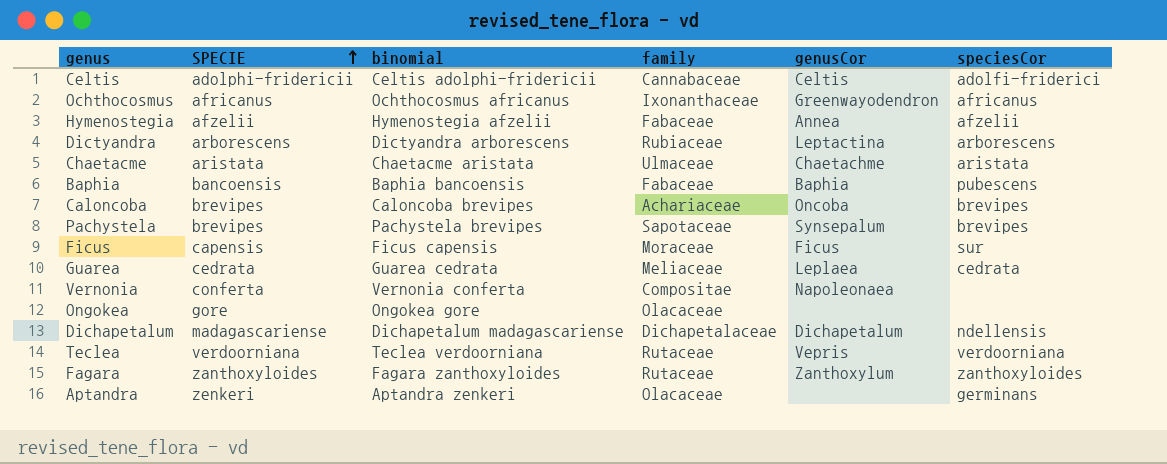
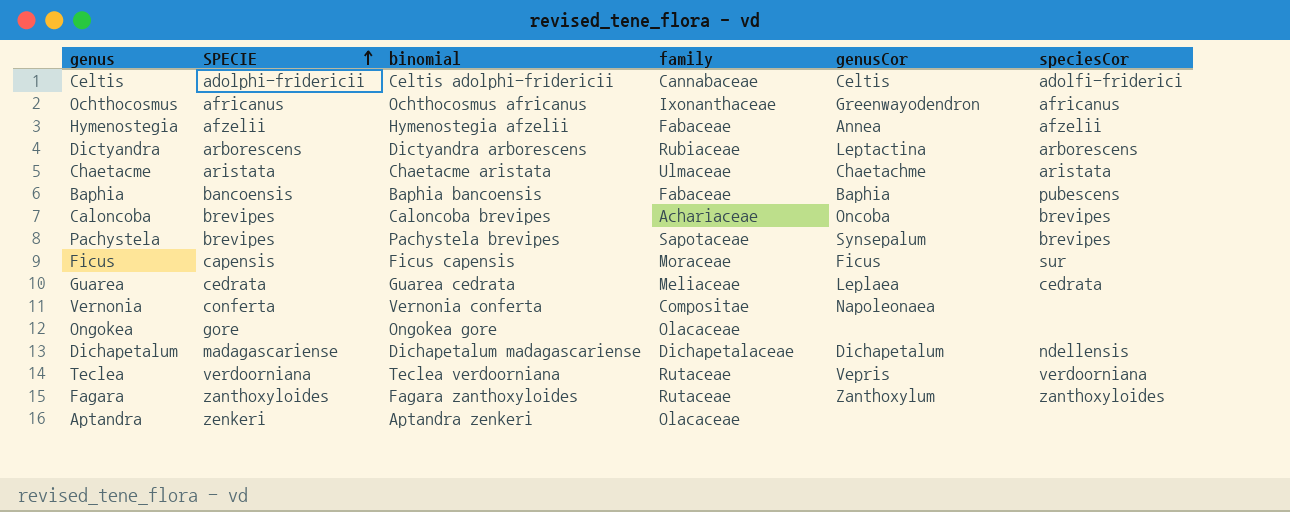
Aptandra | speciesCor: germinans -> none

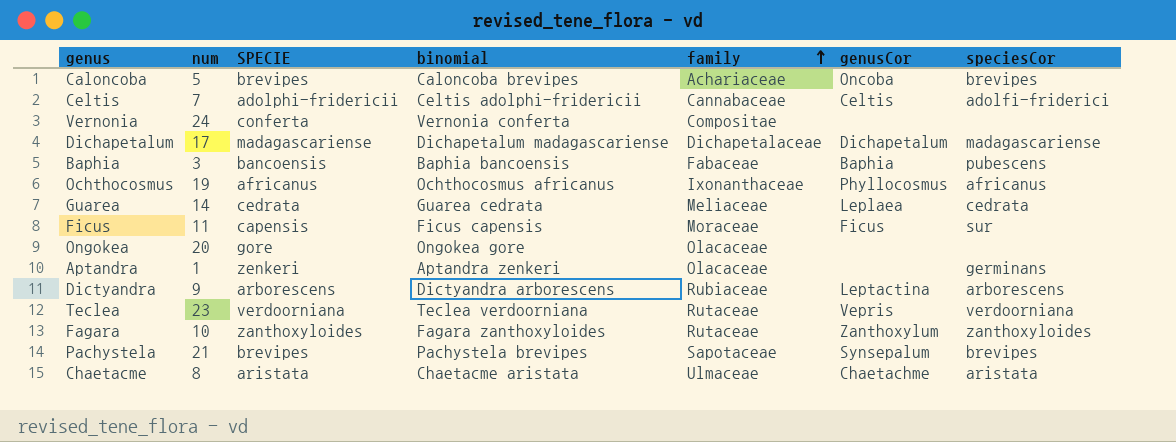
row order: SPECIE ascending -> family ascending
column num | position: none -> 2
row Hymenostegia: afzelii | Hymenostegia afzelii | Fabaceae | Annea | afzelii -> none
Vernonia | genusCor: Napoleonaea -> none
Dichapetalum | speciesCor: ndellensis -> madagascariense
Ochthocosmus | genusCor: Greenwayodendron -> Phyllocosmus
Aptandra | speciesCor: none -> germinans

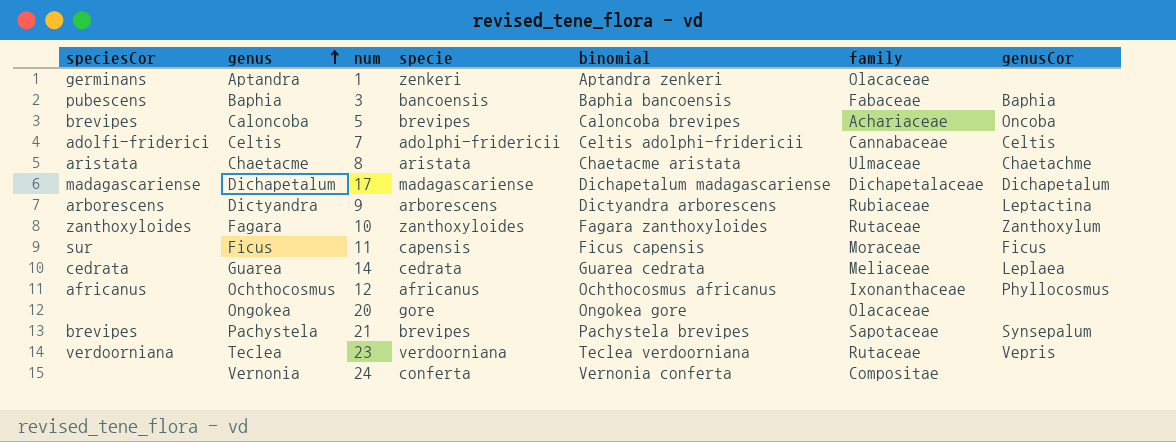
row order: family ascending -> genus ascending
column speciesCor | position: 7 -> 1
column name: SPECIE -> specie
Ochthocosmus | num: 19 -> 12

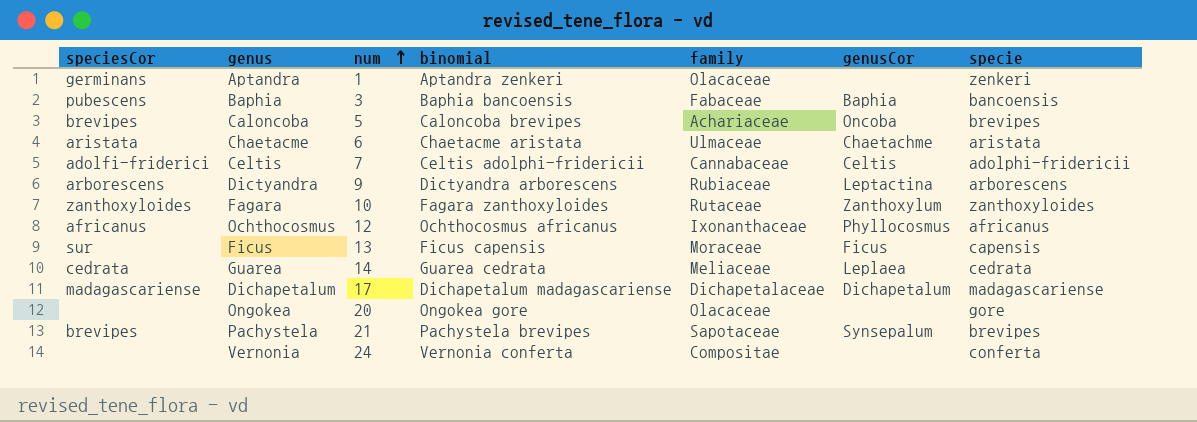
row order: genus ascending -> num ascending
column specie | position: 4 -> 7
row Teclea: verdoorniana | 23 | verdoorniana | Teclea verdoorniana | Rutaceae | Vepris -> none
Chaetacme | num: 8 -> 6
Ficus | num: 11 -> 13

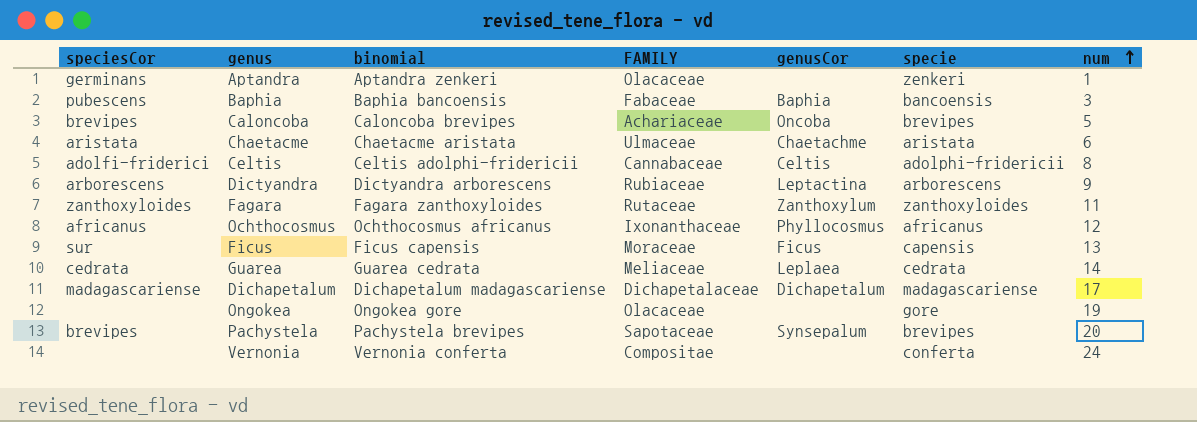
column name: family -> FAMILY
column num | position: 3 -> 7
Celtis | num: 7 -> 8
Fagara | num: 10 -> 11
Ongokea | num: 20 -> 19
Pachystela | num: 21 -> 20

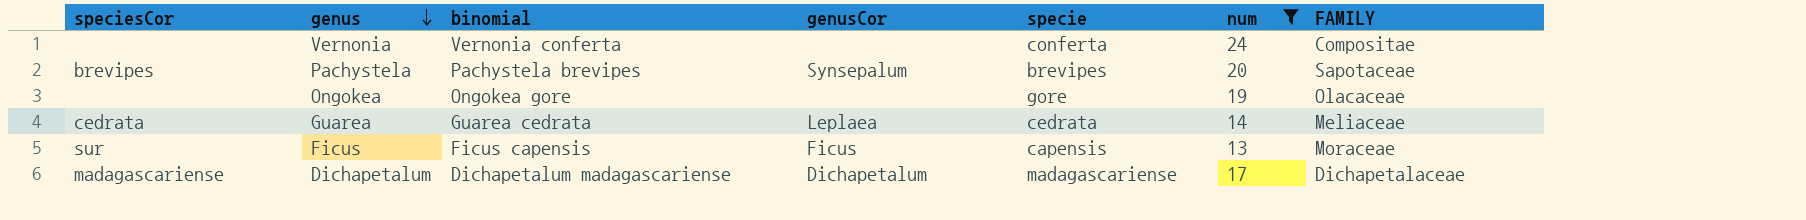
filter: none -> num >= 13
row order: num ascending -> genus descending
column FAMILY | position: 4 -> 7

